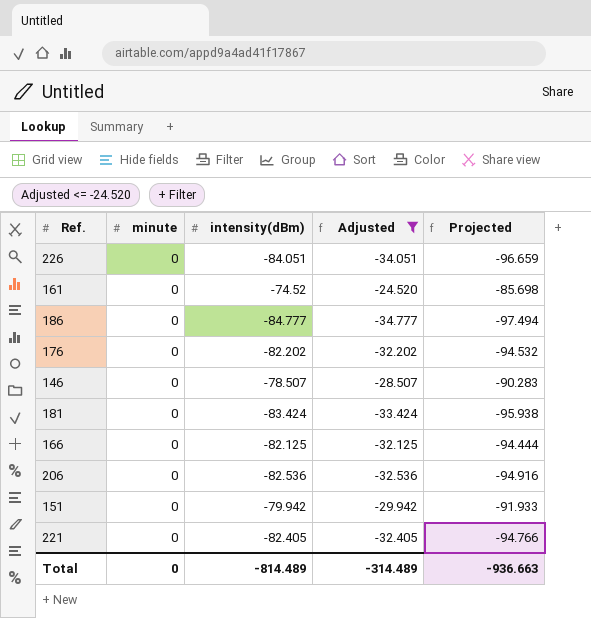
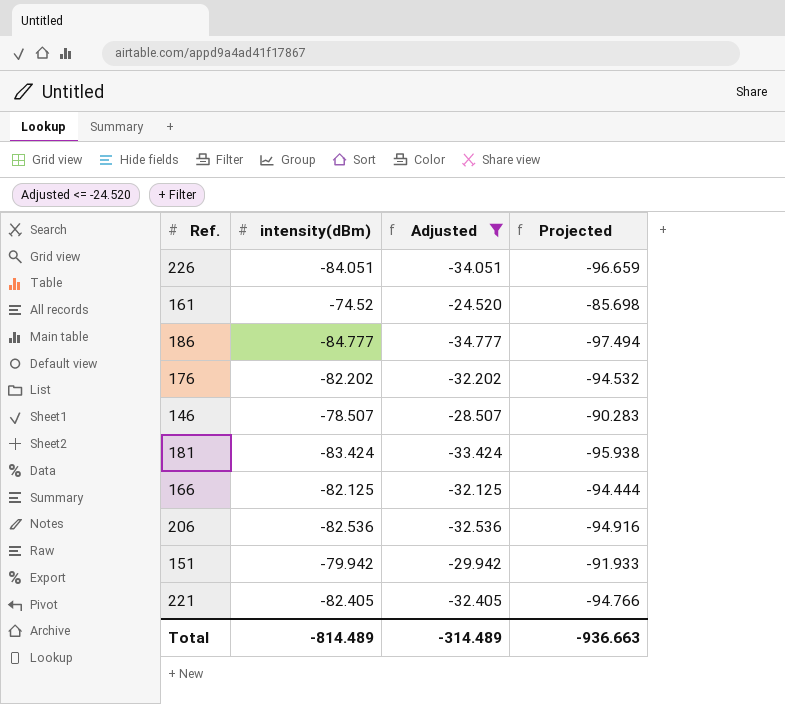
column minute | position: 2 -> none

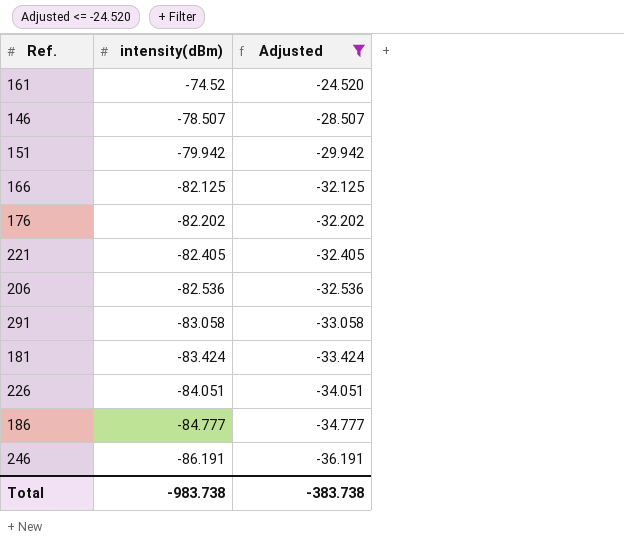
row order: none -> intensity(dBm) descending
column Projected | formula: [intensity(dBm)] * 1.15 -> none
row 291: none -> -83.058 | -33.058
row 246: none -> -86.191 | -36.191
Total | intensity(dBm): -814.489 -> -983.738
Total | Adjusted: -314.489 -> -383.738

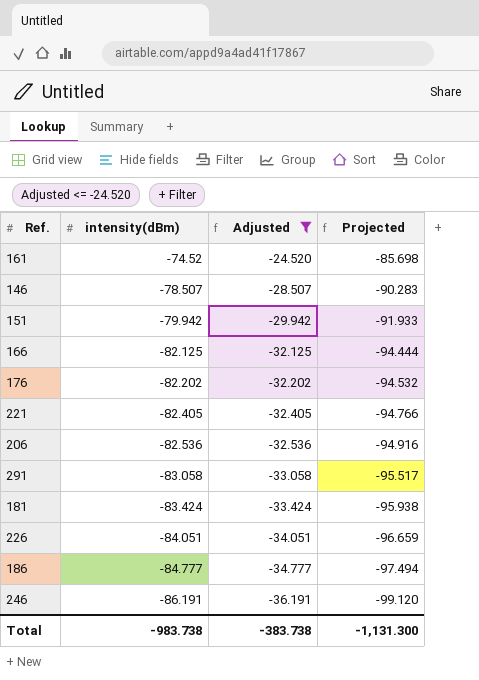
column Projected | formula: none -> [intensity(dBm)] * 1.15

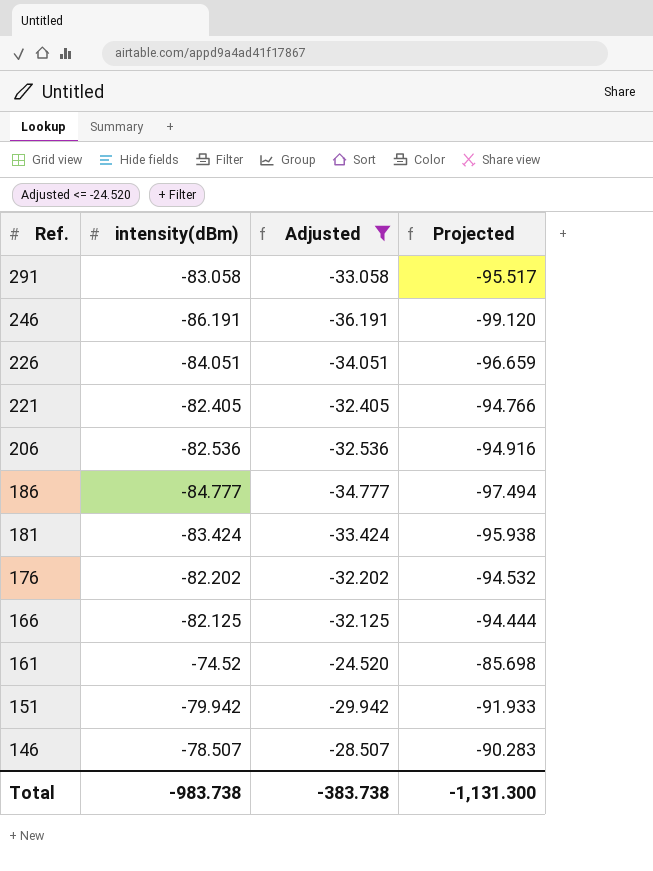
row order: intensity(dBm) descending -> Ref. descending

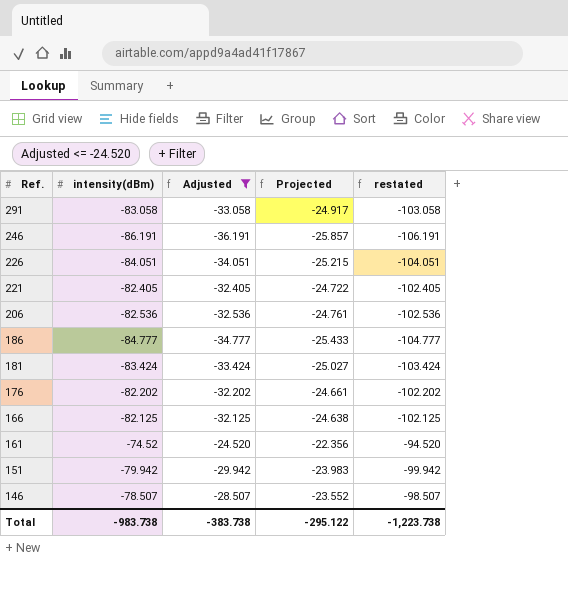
column Projected | formula: [intensity(dBm)] * 1.15 -> [intensity(dBm)] * 0.3
column restated | formula: none -> [intensity(dBm)] - 20
Total | Projected: -1,131.300 -> -295.122

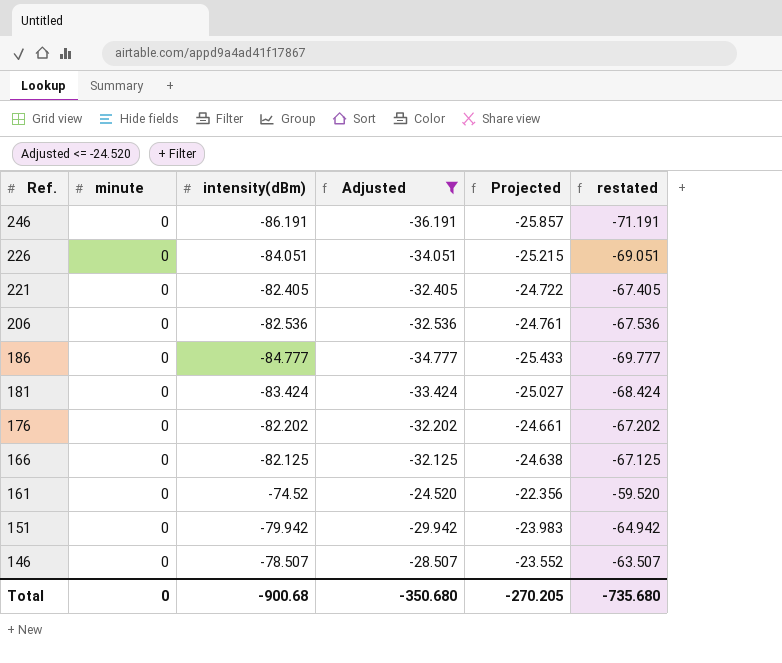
column minute | position: none -> 2
column restated | formula: [intensity(dBm)] - 20 -> [intensity(dBm)] + 15
row 291: -83.058 | -33.058 | -24.917 | -103.058 -> none
Total | intensity(dBm): -983.738 -> -900.68
Total | Adjusted: -383.738 -> -350.680
Total | Projected: -295.122 -> -270.205
Total | restated: -1,223.738 -> -735.680

